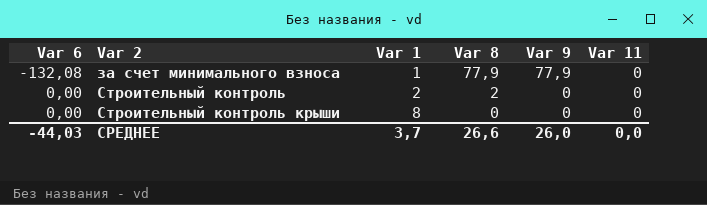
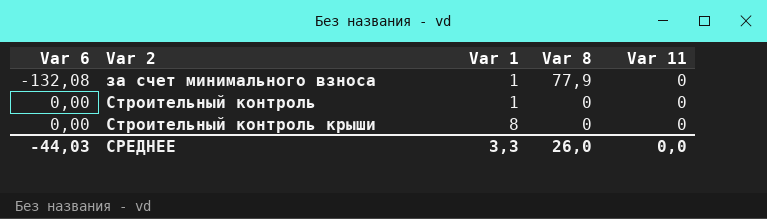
column Var 9 | position: 5 -> none
Строительный контроль | Var 1: 2 -> 1
Строительный контроль | Var 8: 2 -> 0
СРЕДНЕЕ | Var 1: 3,7 -> 3,3
СРЕДНЕЕ | Var 8: 26,6 -> 26,0

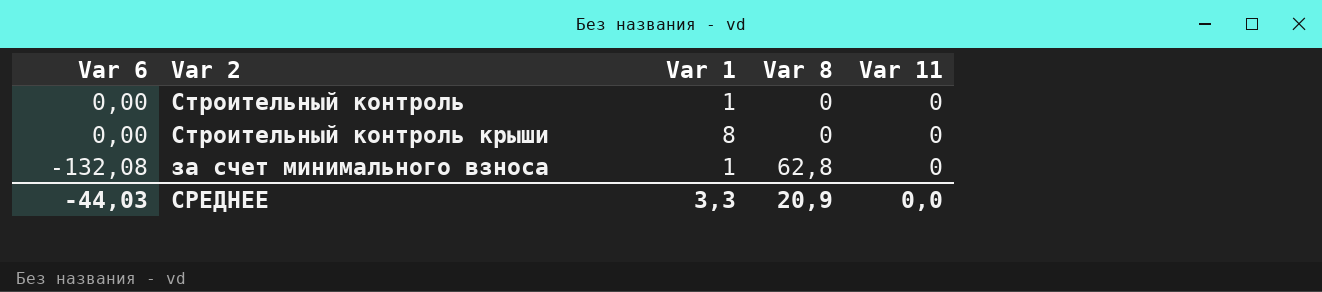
row order: Var 6 ascending -> Var 6 descending
за счет минимального взноса | Var 8: 77,9 -> 62,8
СРЕДНЕЕ | Var 8: 26,0 -> 20,9

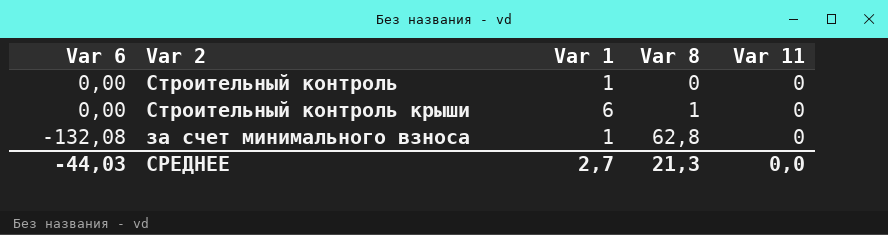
Строительный контроль крыши | Var 1: 8 -> 6
Строительный контроль крыши | Var 8: 0 -> 1
СРЕДНЕЕ | Var 1: 3,3 -> 2,7
СРЕДНЕЕ | Var 8: 20,9 -> 21,3

